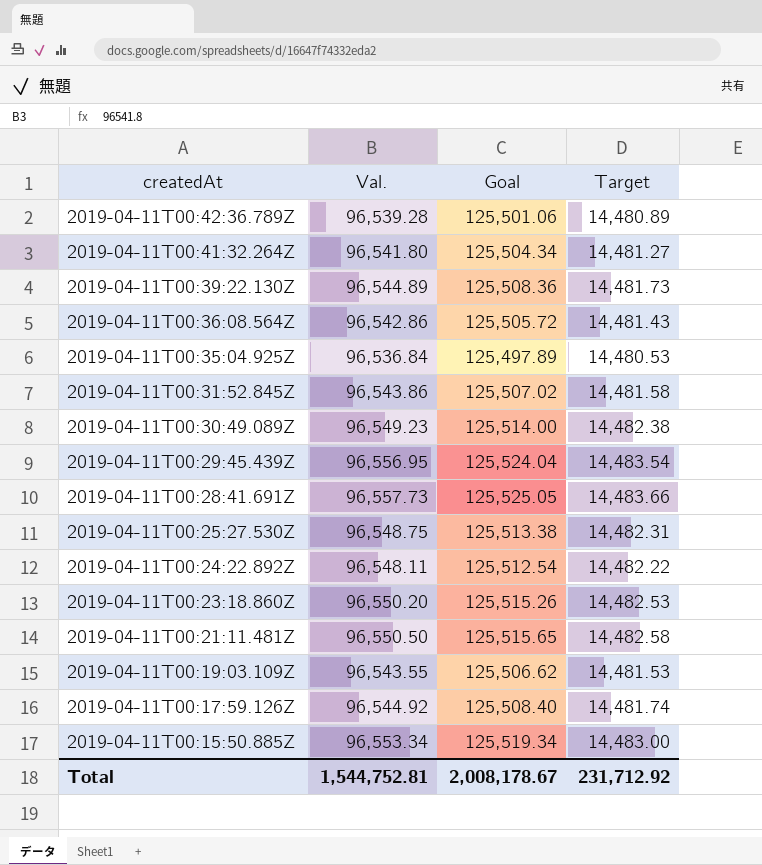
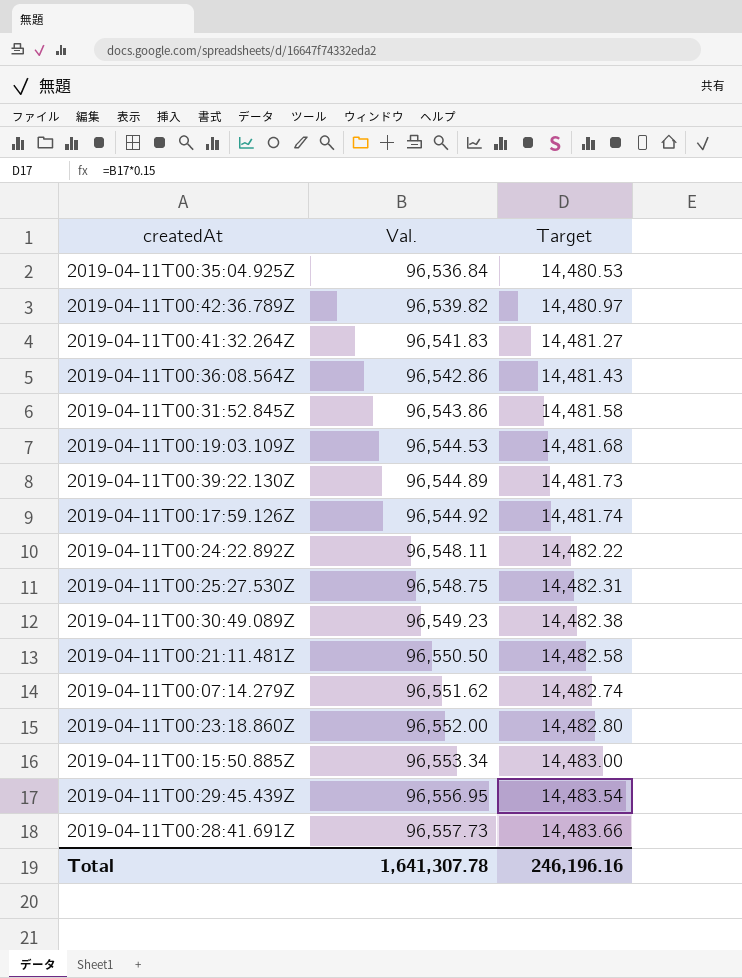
row order: createdAt descending -> Val. ascending
column Goal | formula: [Val.] * 1.3 -> none
2019-04-11T00:42:36.789Z | Val.: 96,539.28 -> 96,539.82
2019-04-11T00:42:36.789Z | Target: 14,480.89 -> 14,480.97
2019-04-11T00:41:32.264Z | Val.: 96,541.80 -> 96,541.83
2019-04-11T00:19:03.109Z | Val.: 96,543.55 -> 96,544.53
2019-04-11T00:19:03.109Z | Target: 14,481.53 -> 14,481.68
row 2019-04-11T00:07:14.279Z: none -> 96,551.62 | 14,482.74
2019-04-11T00:23:18.860Z | Val.: 96,550.20 -> 96,552.00
2019-04-11T00:23:18.860Z | Target: 14,482.53 -> 14,482.80
Total | Val.: 1,544,752.81 -> 1,641,307.78
Total | Target: 231,712.92 -> 246,196.16

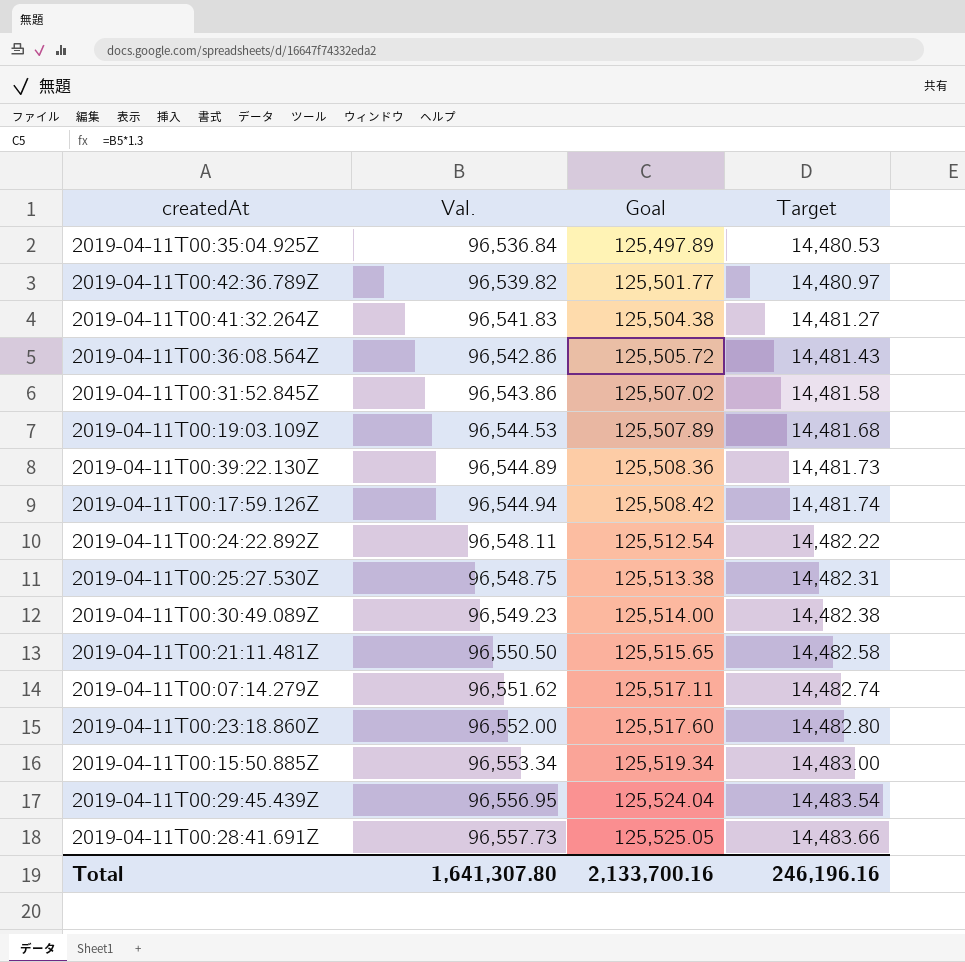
column Goal | formula: none -> [Val.] * 1.3
2019-04-11T00:17:59.126Z | Val.: 96,544.92 -> 96,544.94
Total | Val.: 1,641,307.78 -> 1,641,307.80

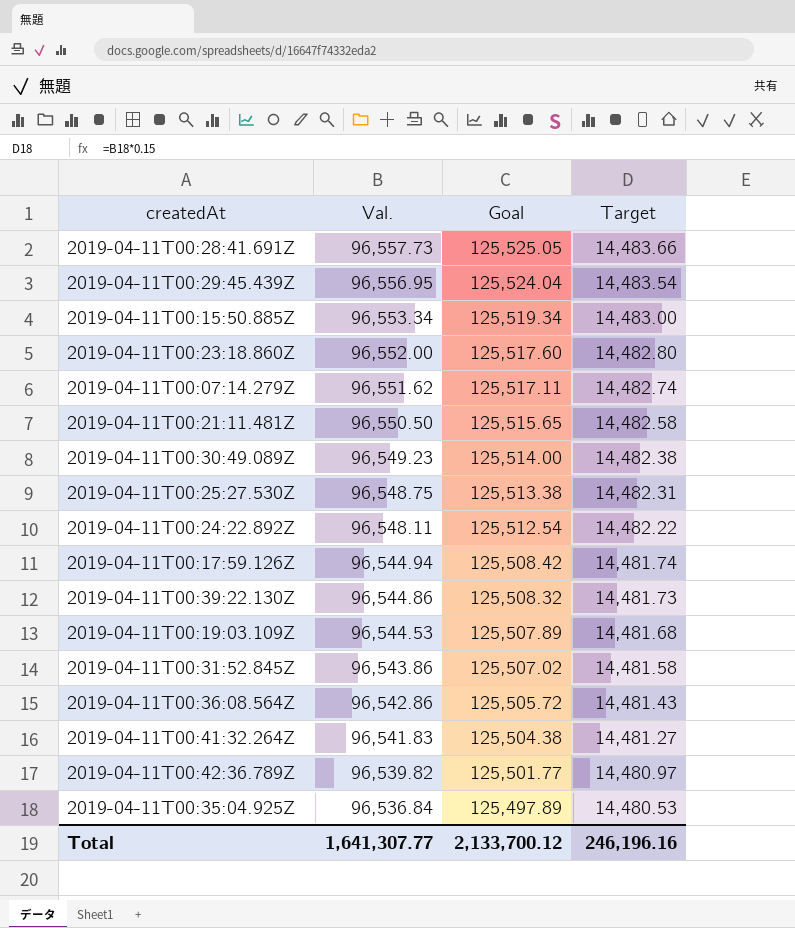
row order: Val. ascending -> Val. descending
2019-04-11T00:39:22.130Z | Val.: 96,544.89 -> 96,544.86
2019-04-11T00:39:22.130Z | Goal: 125,508.36 -> 125,508.32
Total | Val.: 1,641,307.80 -> 1,641,307.77
Total | Goal: 2,133,700.16 -> 2,133,700.12

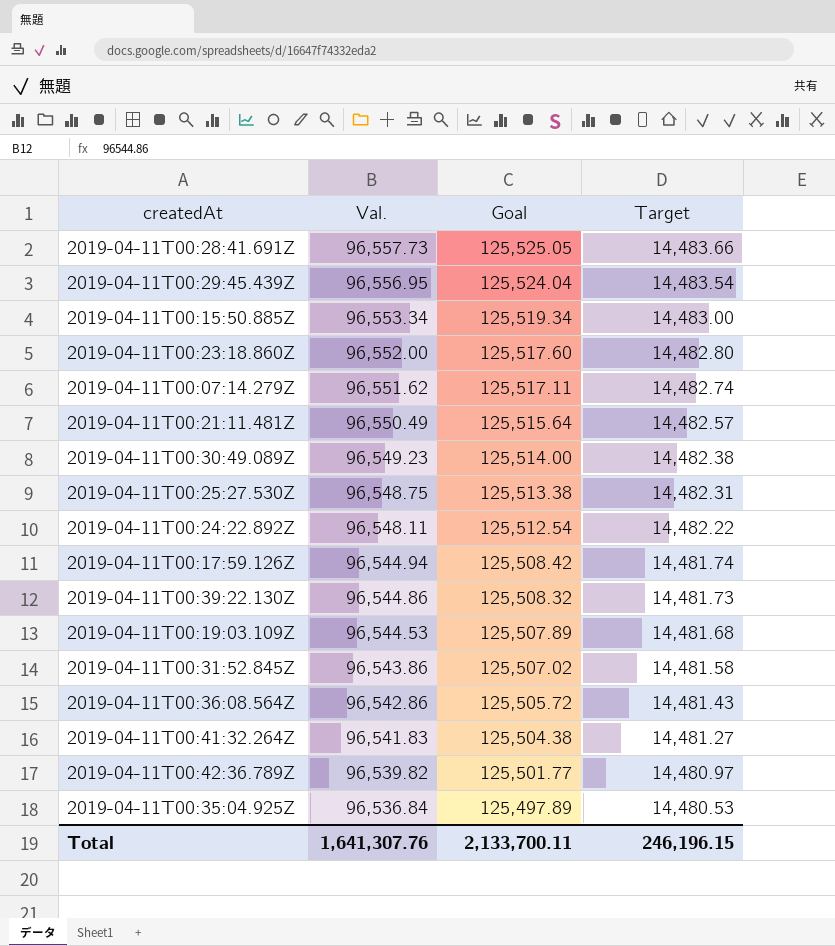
2019-04-11T00:21:11.481Z | Val.: 96,550.50 -> 96,550.49
2019-04-11T00:21:11.481Z | Goal: 125,515.65 -> 125,515.64
2019-04-11T00:21:11.481Z | Target: 14,482.58 -> 14,482.57
Total | Val.: 1,641,307.77 -> 1,641,307.76
Total | Goal: 2,133,700.12 -> 2,133,700.11
Total | Target: 246,196.16 -> 246,196.15

